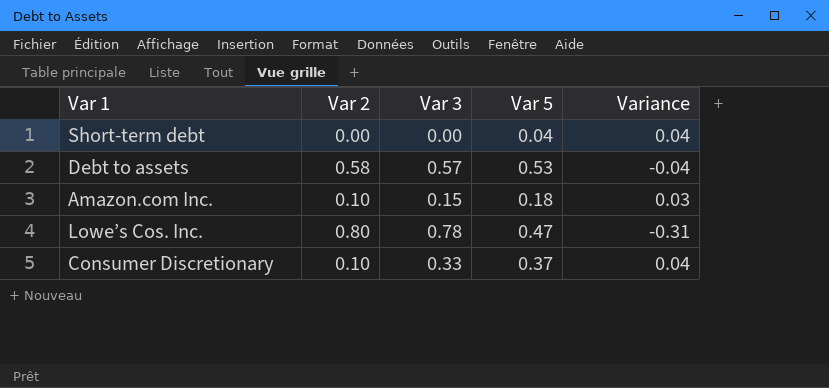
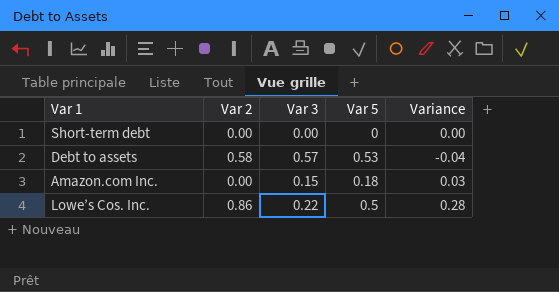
row Consumer Discretionary: 0.10 | 0.33 | 0.37 | 0.04 -> none
Short-term debt | Var 5: 0.04 -> 0
Short-term debt | Variance: 0.04 -> 0.00
Amazon.com Inc. | Var 2: 0.10 -> 0.00
Lowe’s Cos. Inc. | Var 2: 0.80 -> 0.86
Lowe’s Cos. Inc. | Var 3: 0.78 -> 0.22
Lowe’s Cos. Inc. | Var 5: 0.47 -> 0.5
Lowe’s Cos. Inc. | Variance: -0.31 -> 0.28

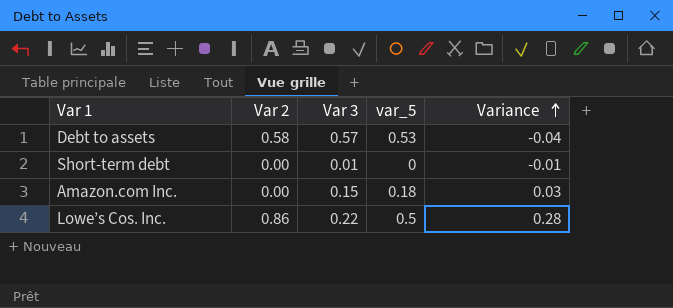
row order: none -> Variance ascending
column name: Var 5 -> var_5
Short-term debt | Var 3: 0.00 -> 0.01
Short-term debt | Variance: 0.00 -> -0.01

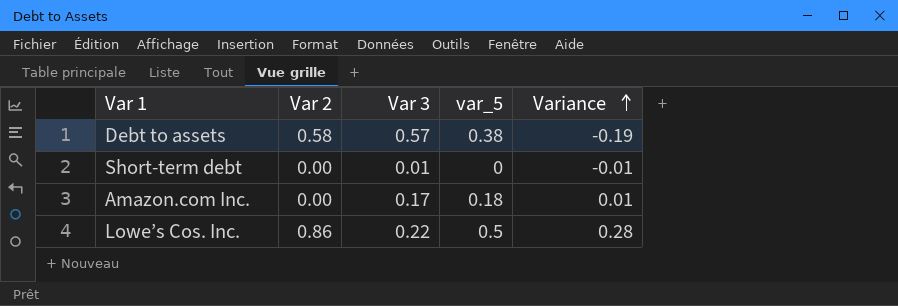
Debt to assets | var_5: 0.53 -> 0.38
Debt to assets | Variance: -0.04 -> -0.19
Amazon.com Inc. | Var 3: 0.15 -> 0.17
Amazon.com Inc. | Variance: 0.03 -> 0.01

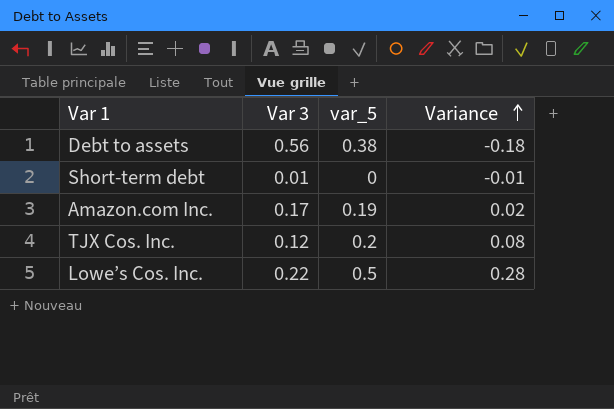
column Var 2 | position: 2 -> none
Debt to assets | Var 3: 0.57 -> 0.56
Debt to assets | Variance: -0.19 -> -0.18
Amazon.com Inc. | var_5: 0.18 -> 0.19
Amazon.com Inc. | Variance: 0.01 -> 0.02
row TJX Cos. Inc.: none -> 0.12 | 0.2 | 0.08

